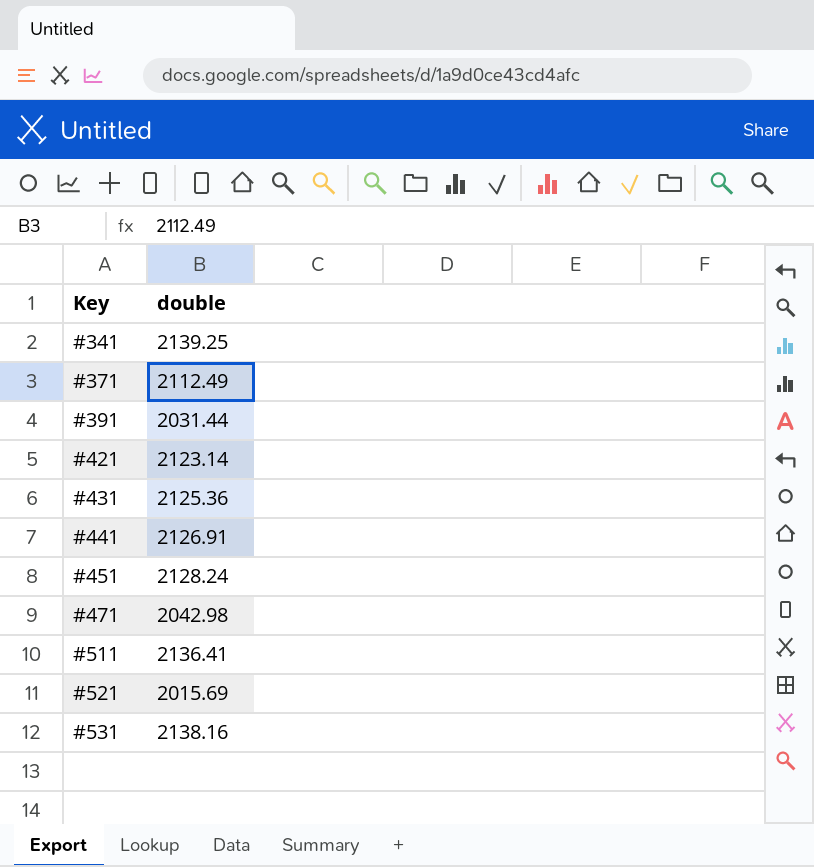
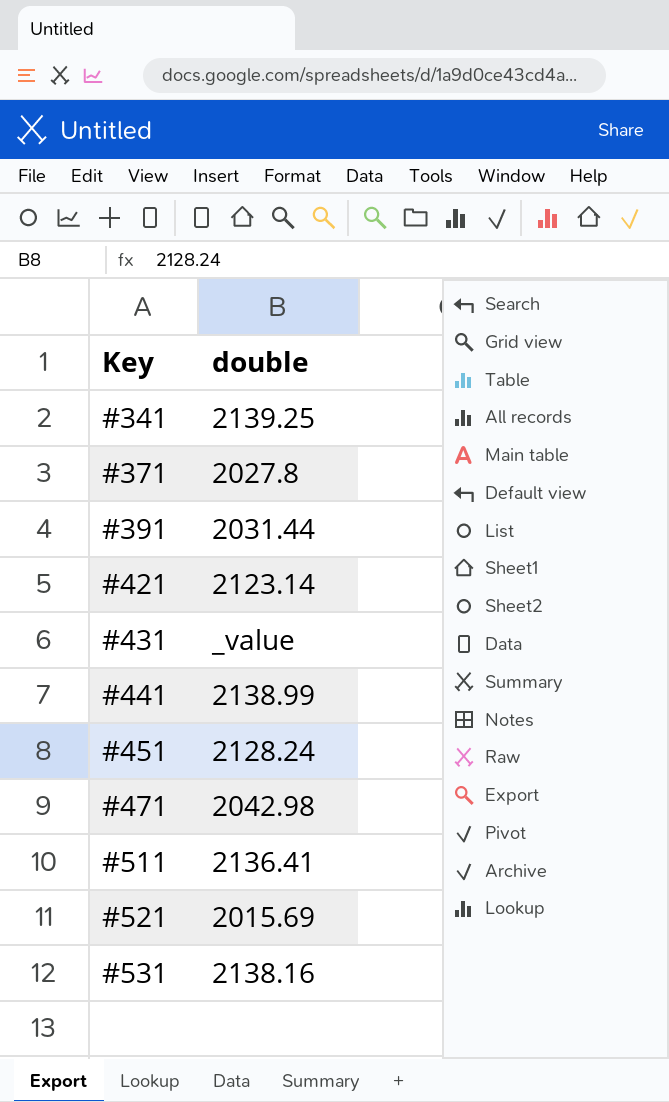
#371 | double: 2112.49 -> 2027.8
#431 | double: 2125.36 -> _value
#441 | double: 2126.91 -> 2138.99

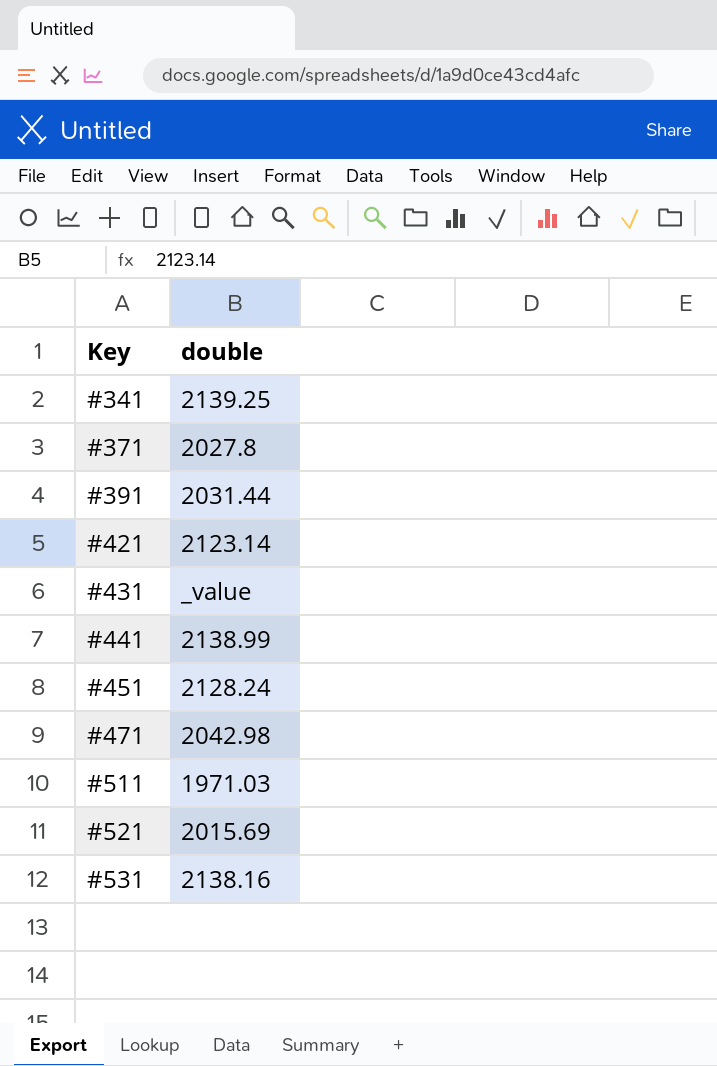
#511 | double: 2136.41 -> 1971.03

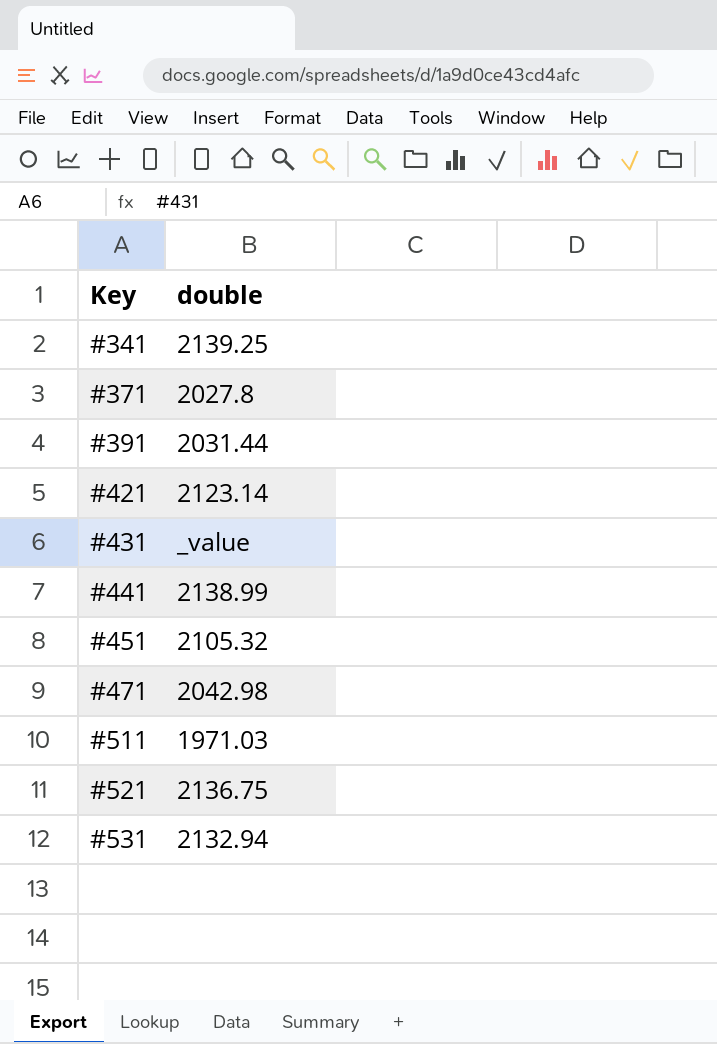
#451 | double: 2128.24 -> 2105.32
#521 | double: 2015.69 -> 2136.75
#531 | double: 2138.16 -> 2132.94

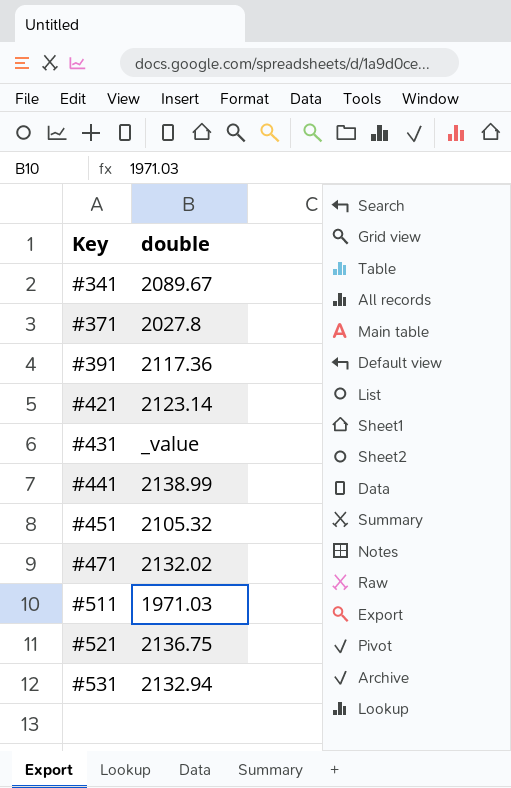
#341 | double: 2139.25 -> 2089.67
#391 | double: 2031.44 -> 2117.36
#471 | double: 2042.98 -> 2132.02

